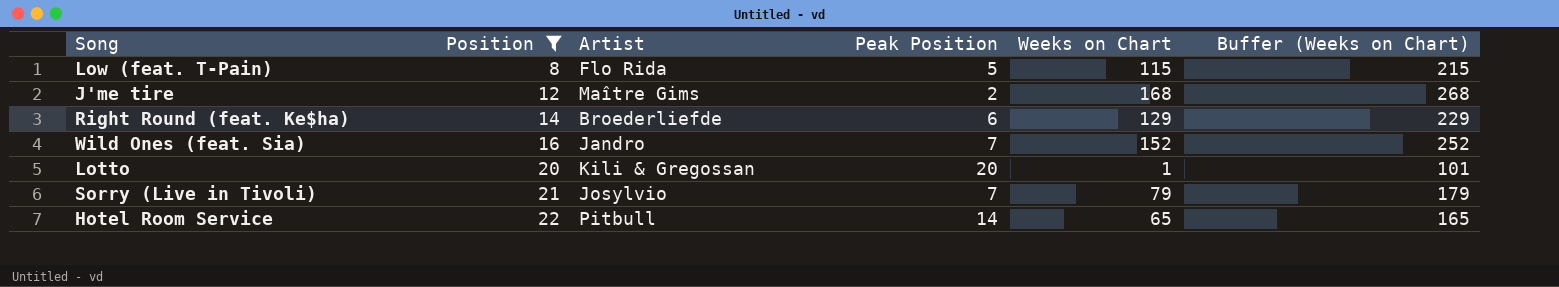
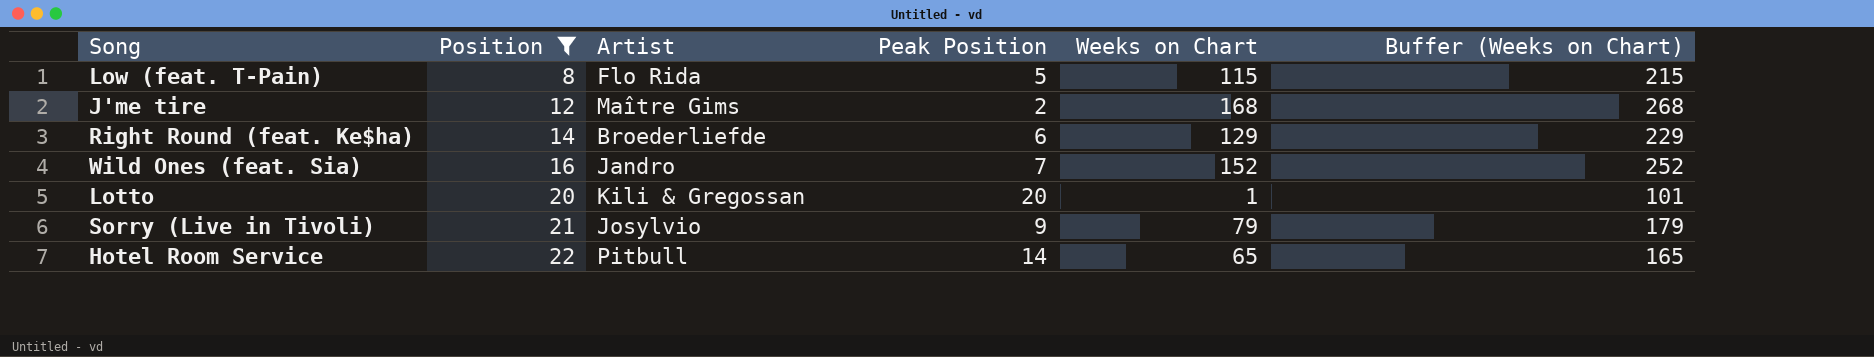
Sorry (Live in Tivoli) | Peak Position: 7 -> 9

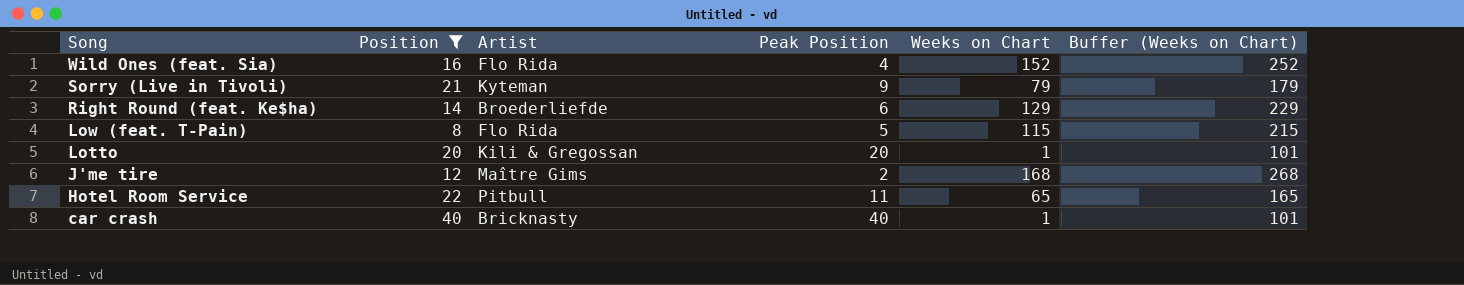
row order: Position ascending -> Song descending
Wild Ones (feat. Sia) | Artist: Jandro -> Flo Rida
Wild Ones (feat. Sia) | Peak Position: 7 -> 4
Sorry (Live in Tivoli) | Artist: Josylvio -> Kyteman
Hotel Room Service | Peak Position: 14 -> 11
row car crash: none -> 40 | Bricknasty | 40 | 1 | 101

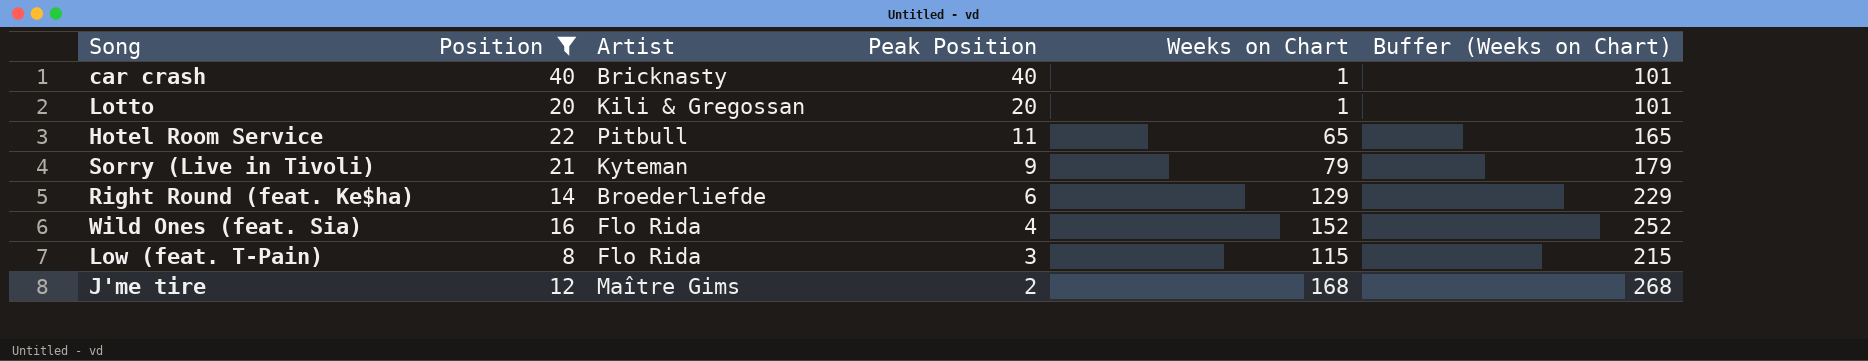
row order: Song descending -> Peak Position descending
Low (feat. T-Pain) | Peak Position: 5 -> 3

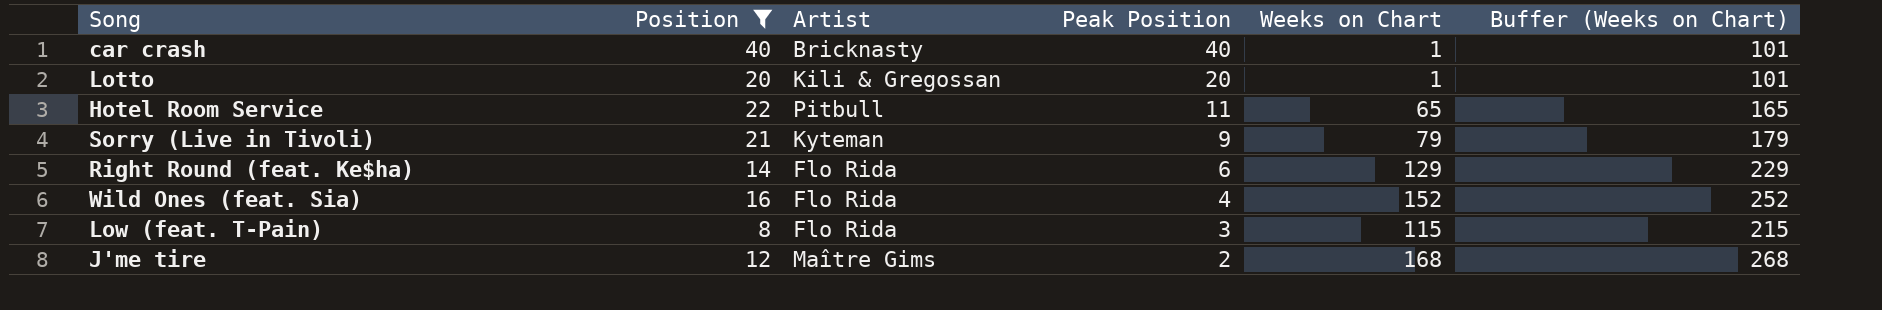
Right Round (feat. Ke$ha) | Artist: Broederliefde -> Flo Rida

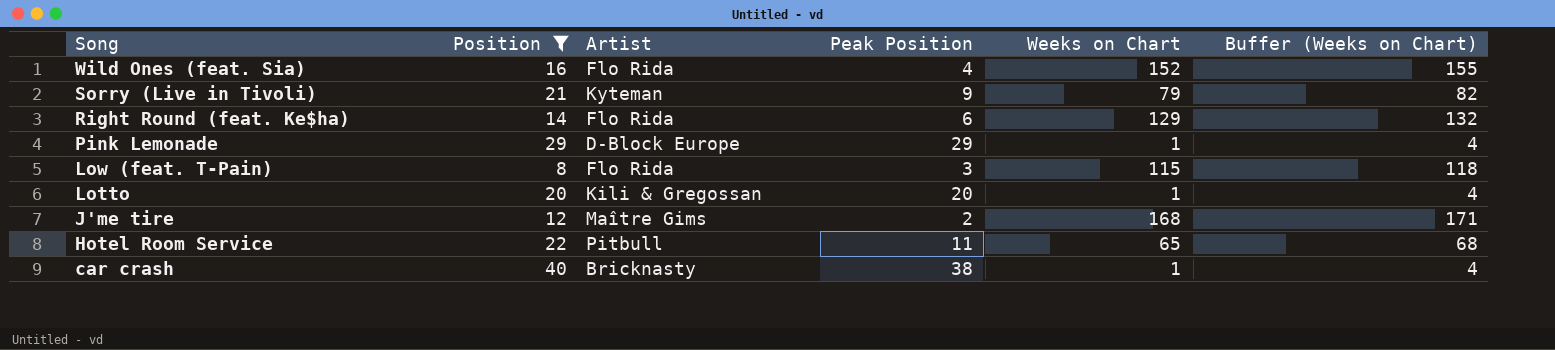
row order: Peak Position descending -> Song descending
column Buffer (Weeks on Chart) | formula: [Weeks on Chart] + 100 -> [Weeks on Chart] + 3
row Pink Lemonade: none -> 29 | D-Block Europe | 29 | 1 | 4
car crash | Peak Position: 40 -> 38

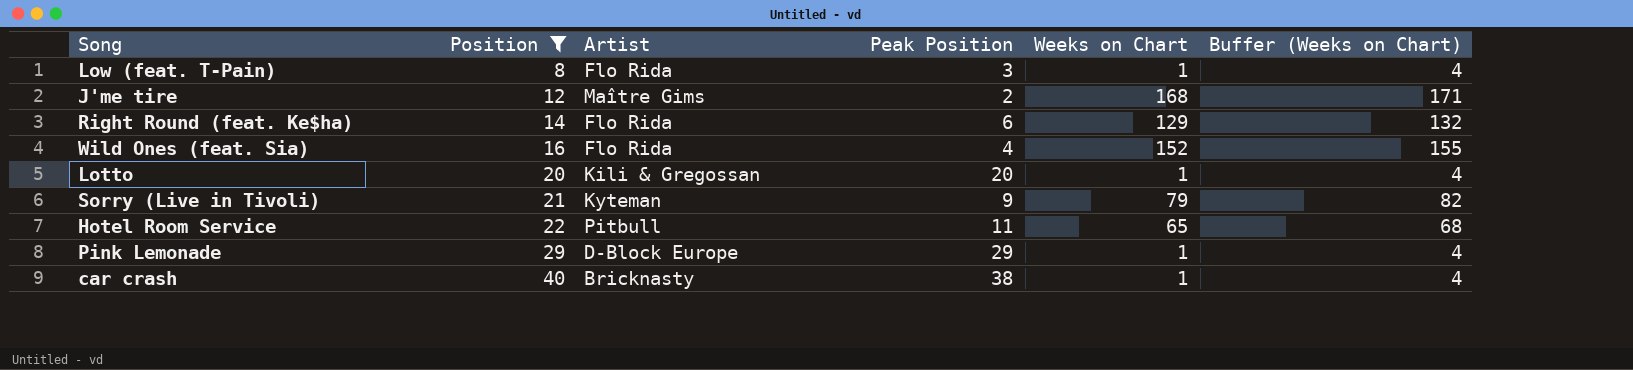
row order: Song descending -> Position ascending
Low (feat. T-Pain) | Weeks on Chart: 115 -> 1
Low (feat. T-Pain) | Buffer (Weeks on Chart): 118 -> 4

